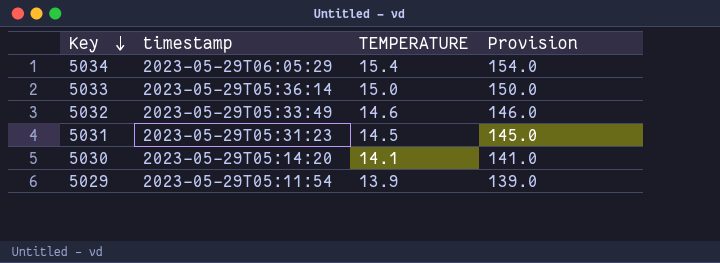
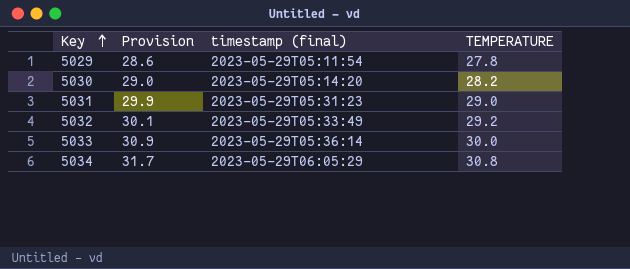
row order: Key descending -> Key ascending
column Provision | formula: [TEMPERATURE] * 10 -> [TEMPERATURE] * 1.03
column Provision | position: 4 -> 2
column name: timestamp -> timestamp (final)
5029 | TEMPERATURE: 13.9 -> 27.8
5030 | TEMPERATURE: 14.1 -> 28.2
5031 | TEMPERATURE: 14.5 -> 29.0
5032 | TEMPERATURE: 14.6 -> 29.2
5033 | TEMPERATURE: 15.0 -> 30.0
5034 | TEMPERATURE: 15.4 -> 30.8

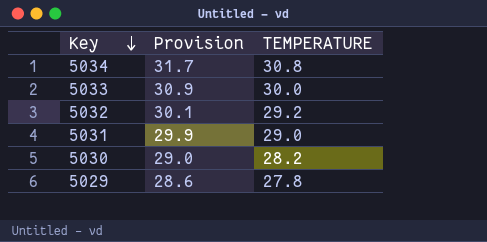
row order: Key ascending -> Key descending
column timestamp (final) | position: 3 -> none

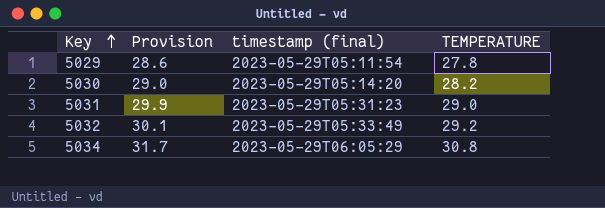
row order: Key descending -> Key ascending
column timestamp (final) | position: none -> 3
row 5033: 30.9 | 30.0 -> none

